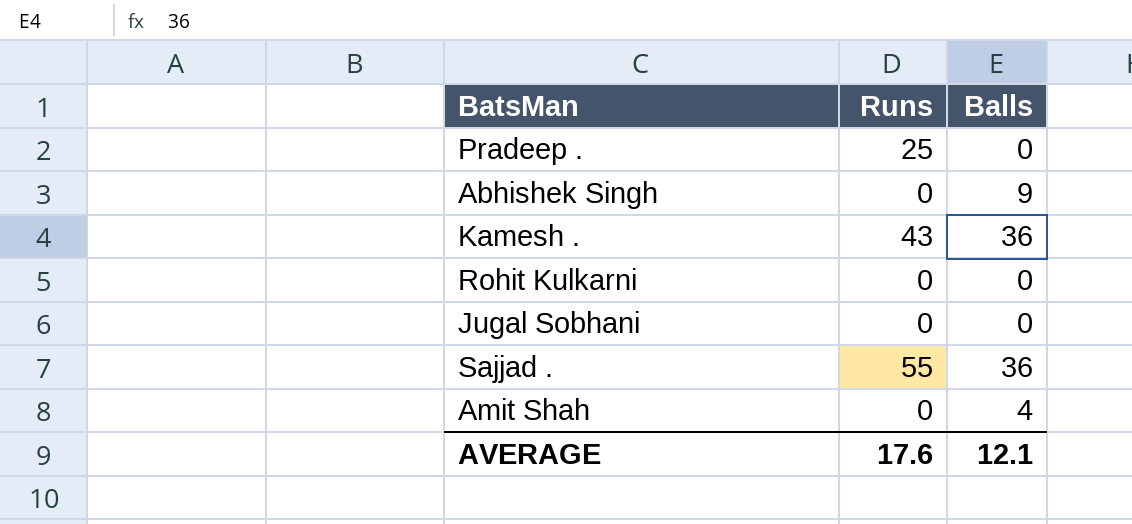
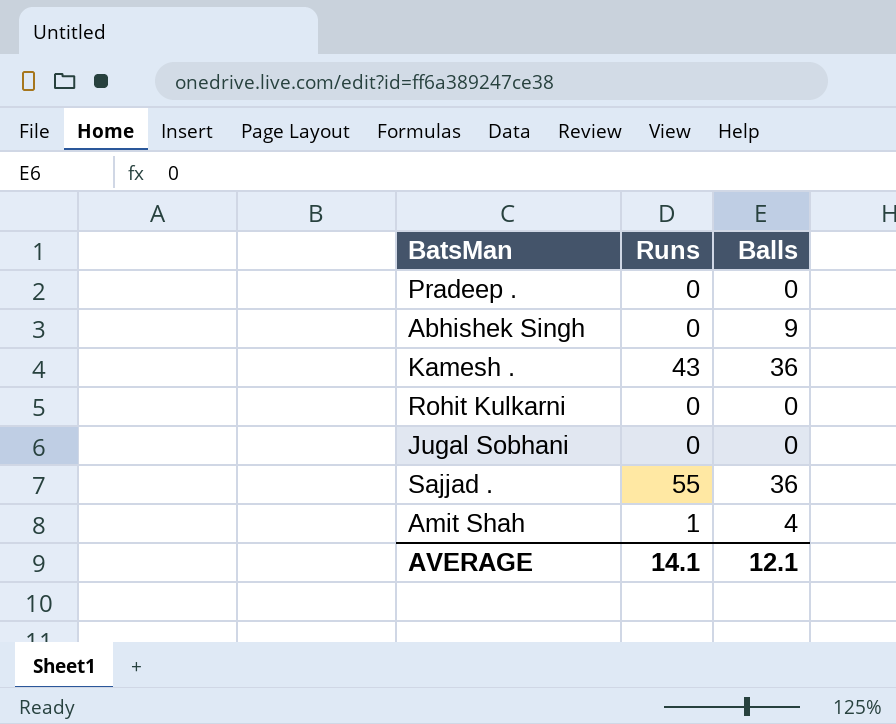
Pradeep . | Runs: 25 -> 0
Amit Shah | Runs: 0 -> 1
AVERAGE | Runs: 17.6 -> 14.1

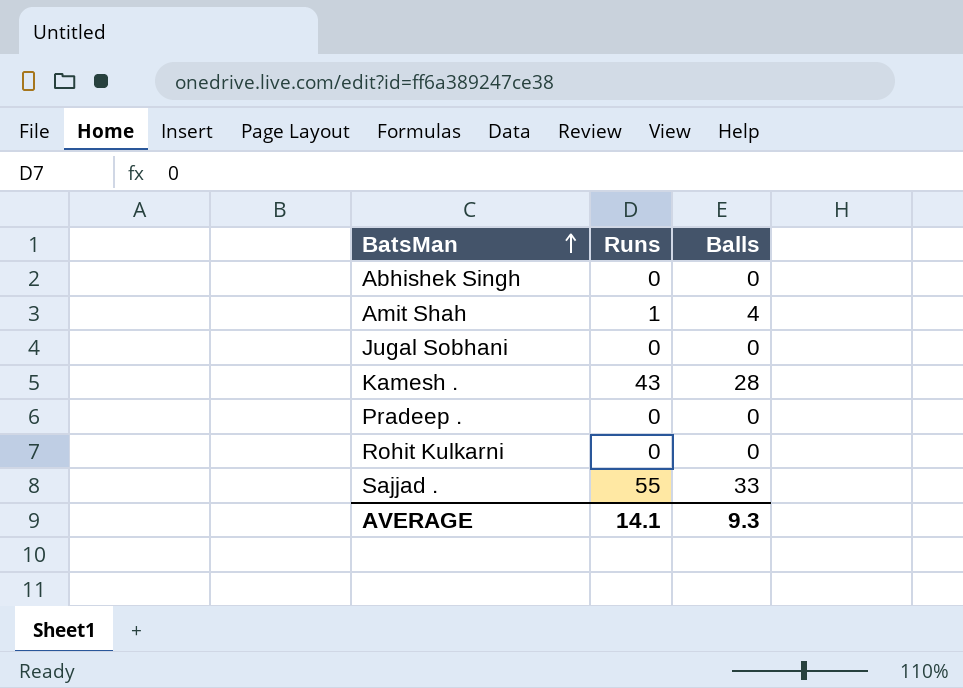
row order: none -> BatsMan ascending
Abhishek Singh | Balls: 9 -> 0
Kamesh . | Balls: 36 -> 28
Sajjad . | Balls: 36 -> 33
AVERAGE | Balls: 12.1 -> 9.3

